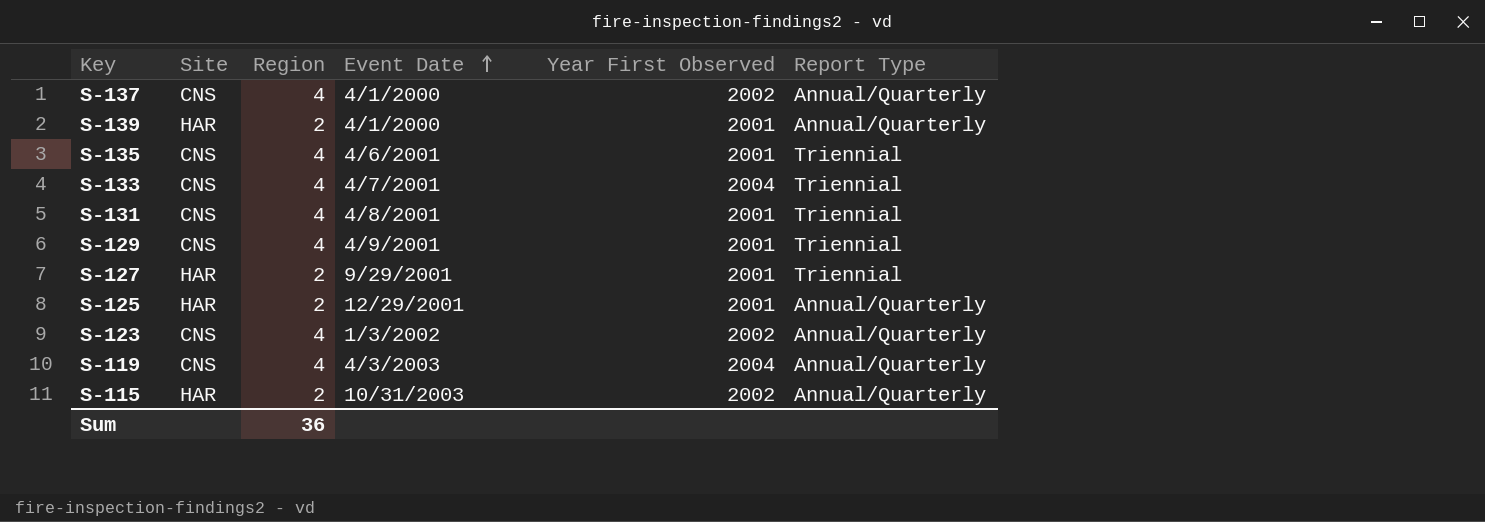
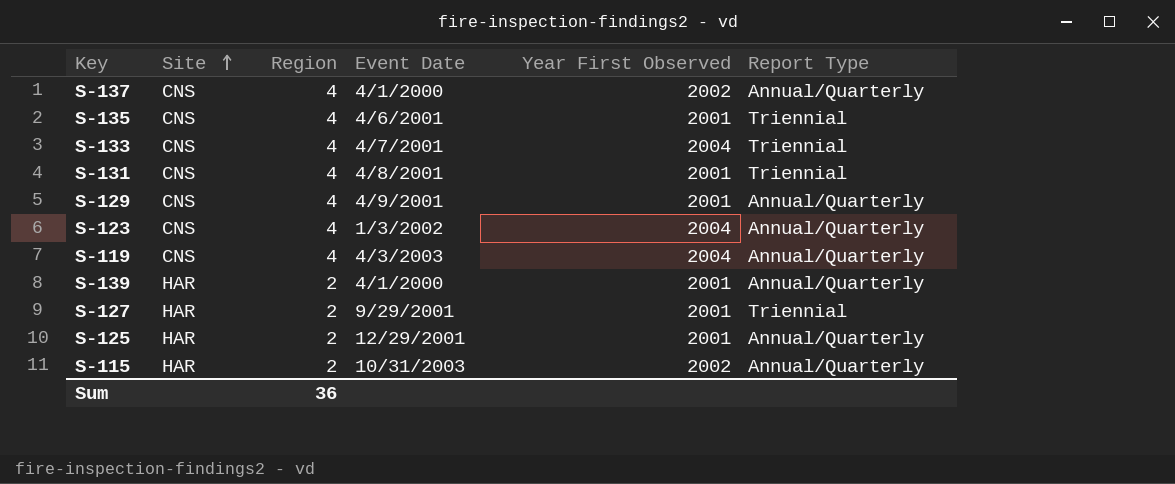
row order: Event Date ascending -> Site ascending
S-129 | Report Type: Triennial -> Annual/Quarterly
S-123 | Year First Observed: 2002 -> 2004

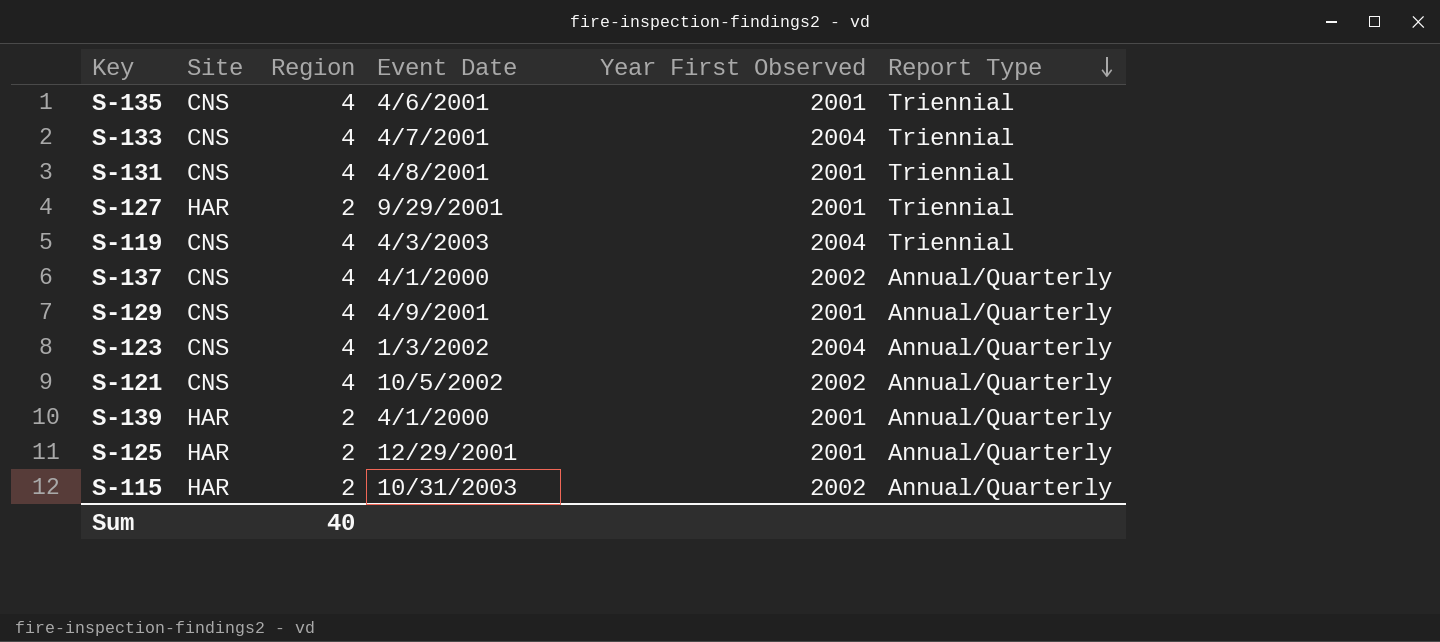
row order: Site ascending -> Report Type descending
S-119 | Report Type: Annual/Quarterly -> Triennial
row S-121: none -> CNS | 4 | 10/5/2002 | 2002 | Annual/Quarterly
Sum | Region: 36 -> 40

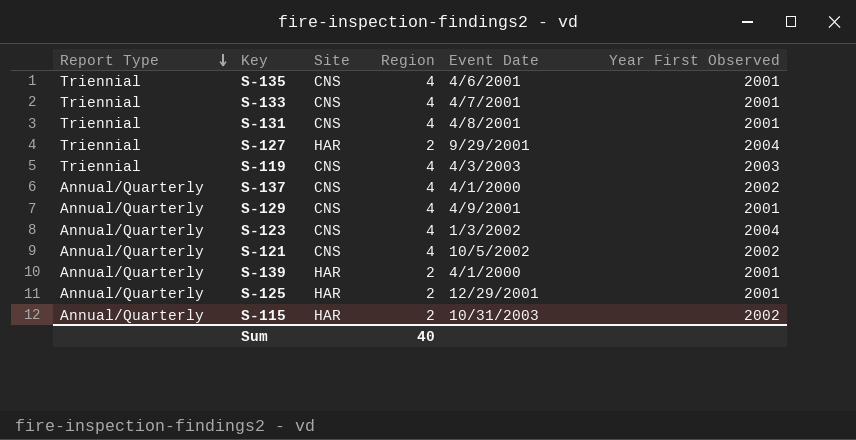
column Report Type | position: 6 -> 1
S-133 | Year First Observed: 2004 -> 2001
S-127 | Year First Observed: 2001 -> 2004
S-119 | Year First Observed: 2004 -> 2003

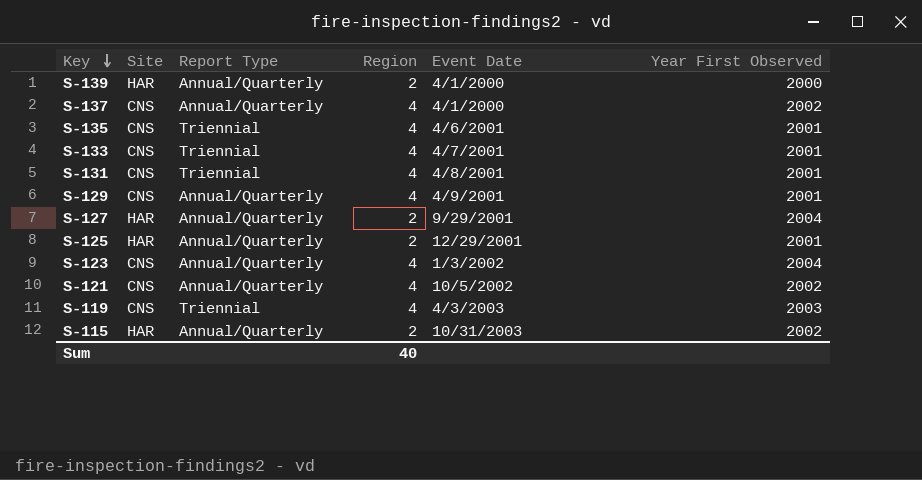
row order: Report Type descending -> Key descending
column Report Type | position: 1 -> 3
S-139 | Year First Observed: 2001 -> 2000
S-127 | Report Type: Triennial -> Annual/Quarterly

